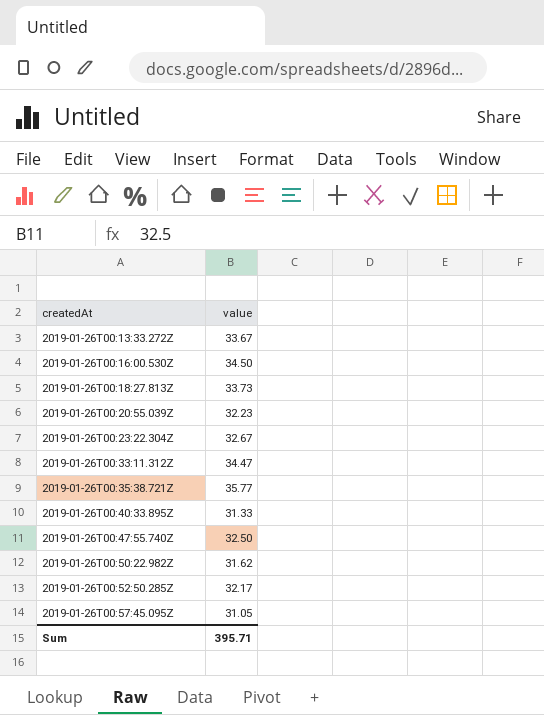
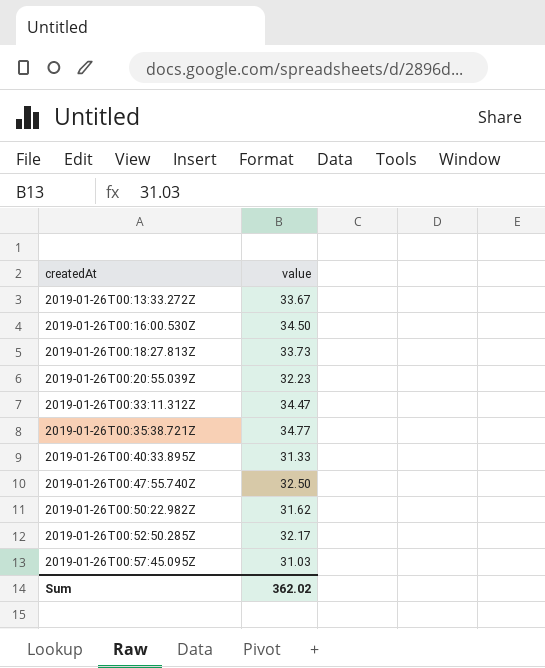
row 2019-01-26T00:23:22.304Z: 32.67 -> none
2019-01-26T00:35:38.721Z | value: 35.77 -> 34.77
2019-01-26T00:57:45.095Z | value: 31.05 -> 31.03
Sum | value: 395.71 -> 362.02

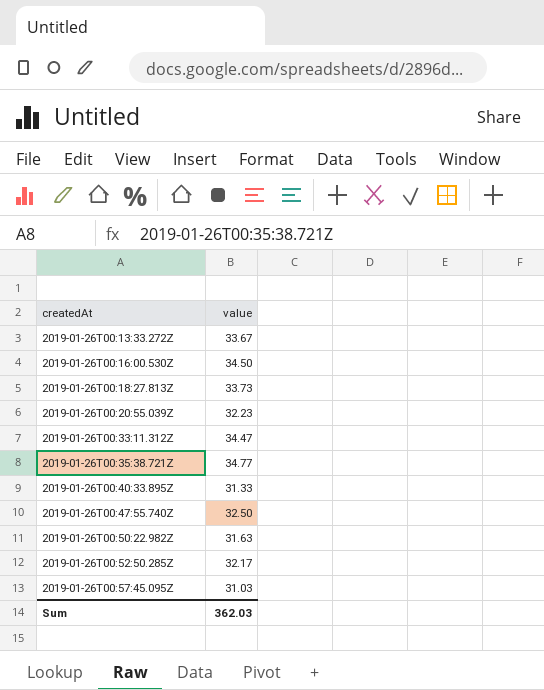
2019-01-26T00:50:22.982Z | value: 31.62 -> 31.63
Sum | value: 362.02 -> 362.03

